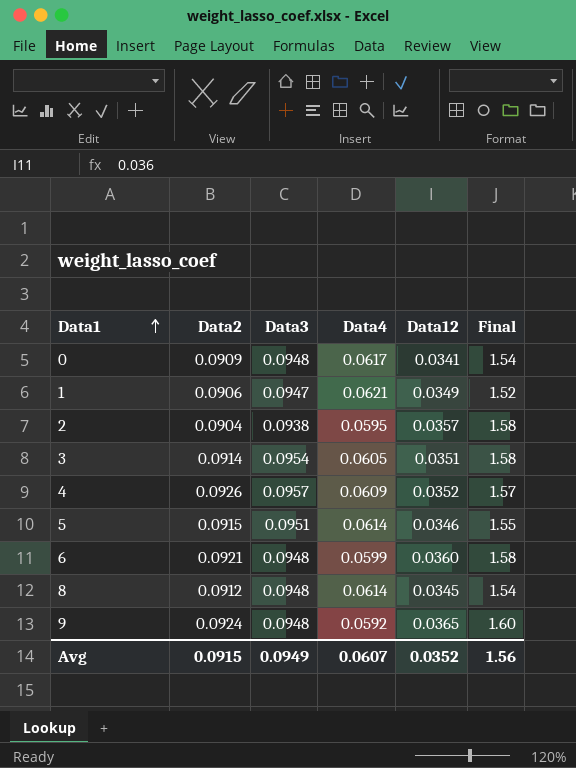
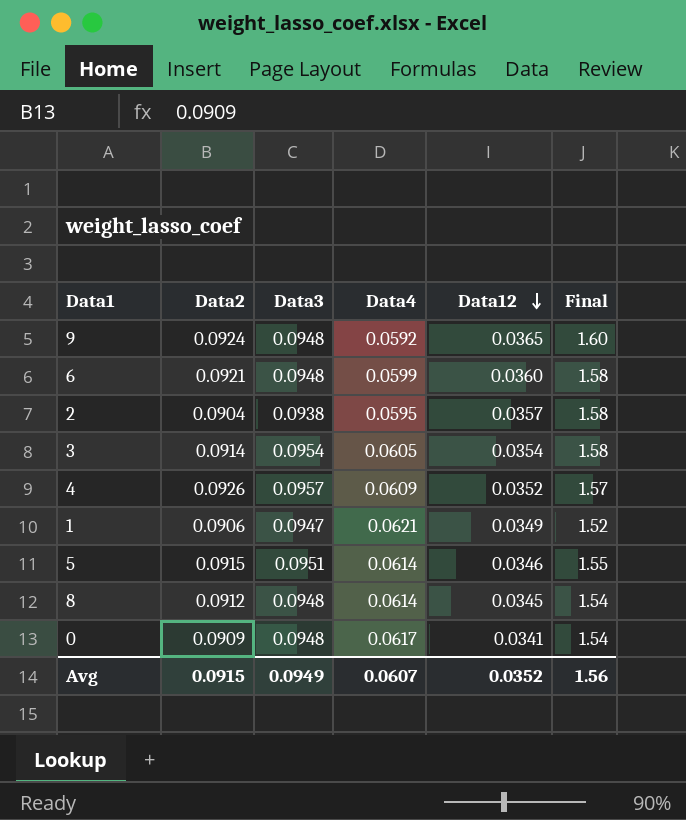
row order: Data1 ascending -> Data12 descending
3 | Data12: 0.0351 -> 0.0354

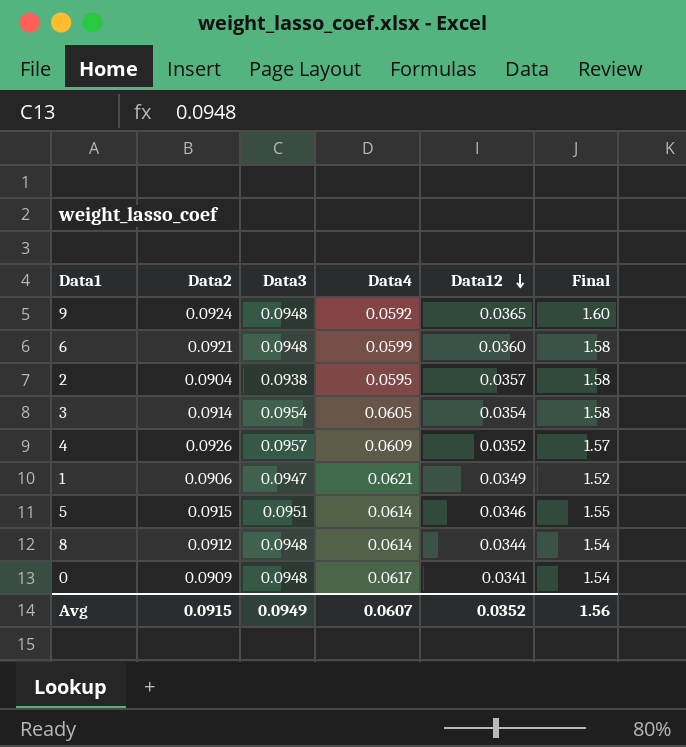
8 | Data12: 0.0345 -> 0.0344

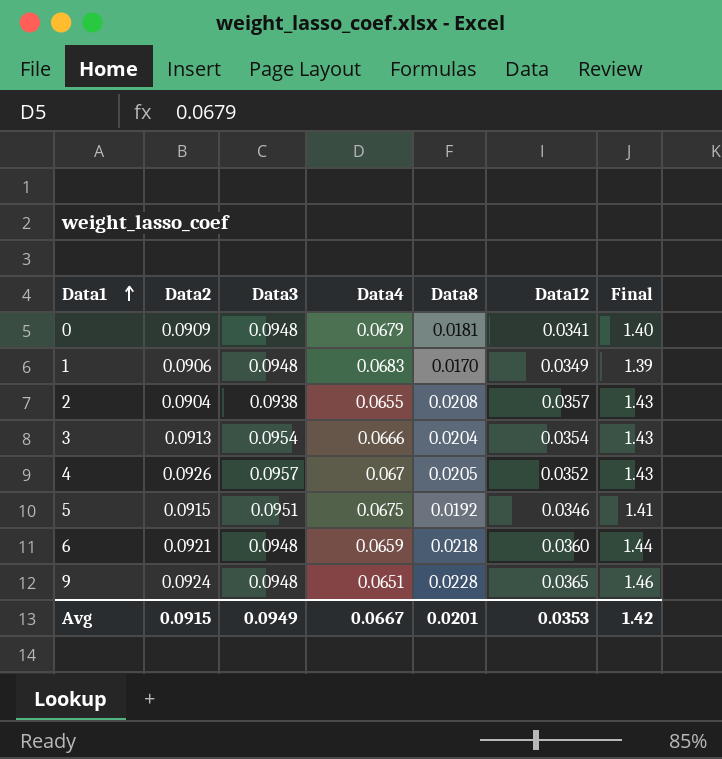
row order: Data12 descending -> Data1 ascending
column Data8 | position: none -> 5
row 8: 0.0912 | 0.0948 | 0.0614 | 0.0344 | 1.54 -> none
0 | Data4: 0.0617 -> 0.0679
0 | Final: 1.54 -> 1.40
1 | Data3: 0.0947 -> 0.0948
1 | Data4: 0.0621 -> 0.0683
1 | Final: 1.52 -> 1.39
2 | Data4: 0.0595 -> 0.0655
2 | Final: 1.58 -> 1.43
3 | Data2: 0.0914 -> 0.0913
3 | Data4: 0.0605 -> 0.0666
3 | Final: 1.58 -> 1.43
4 | Data4: 0.0609 -> 0.067
4 | Final: 1.57 -> 1.43
5 | Data4: 0.0614 -> 0.0675
5 | Final: 1.55 -> 1.41
6 | Data4: 0.0599 -> 0.0659
6 | Final: 1.58 -> 1.44
9 | Data4: 0.0592 -> 0.0651
9 | Final: 1.60 -> 1.46
Avg | Data4: 0.0607 -> 0.0667
Avg | Data12: 0.0352 -> 0.0353
Avg | Final: 1.56 -> 1.42

